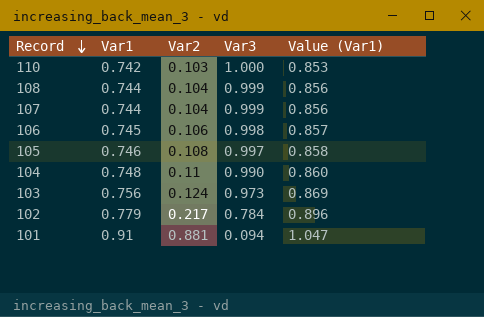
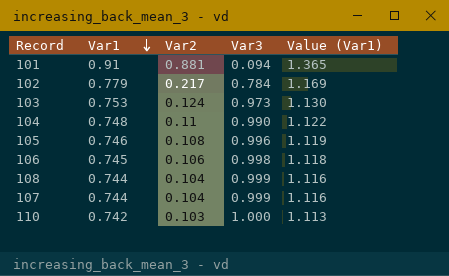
row order: Record descending -> Var1 descending
column Value (Var1) | formula: [Var1] * 1.15 -> [Var1] * 1.5
103 | Var1: 0.756 -> 0.753
105 | Var3: 0.997 -> 0.996

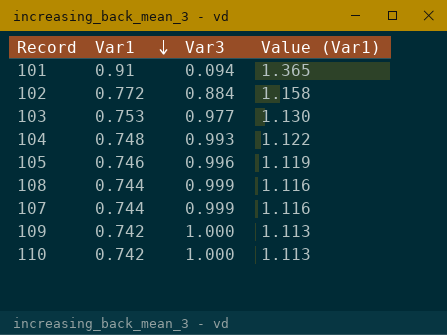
column Var2 | position: 3 -> none
row 106: 0.745 | 0.106 | 0.998 | 1.118 -> none
102 | Var1: 0.779 -> 0.772
102 | Var3: 0.784 -> 0.884
102 | Value (Var1): 1.169 -> 1.158
103 | Var3: 0.973 -> 0.977
104 | Var3: 0.990 -> 0.993
row 109: none -> 0.742 | 1.000 | 1.113

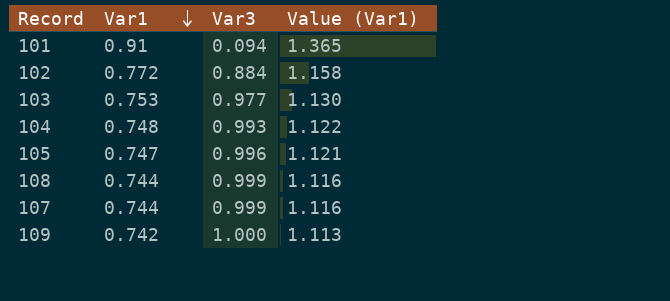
row 110: 0.742 | 1.000 | 1.113 -> none
105 | Var1: 0.746 -> 0.747
105 | Value (Var1): 1.119 -> 1.121

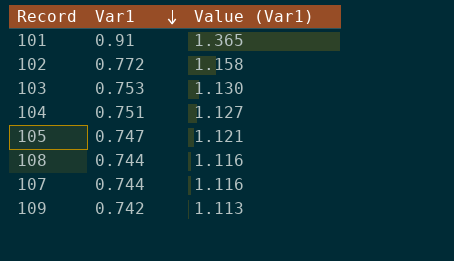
column Var3 | position: 3 -> none
104 | Var1: 0.748 -> 0.751
104 | Value (Var1): 1.122 -> 1.127

